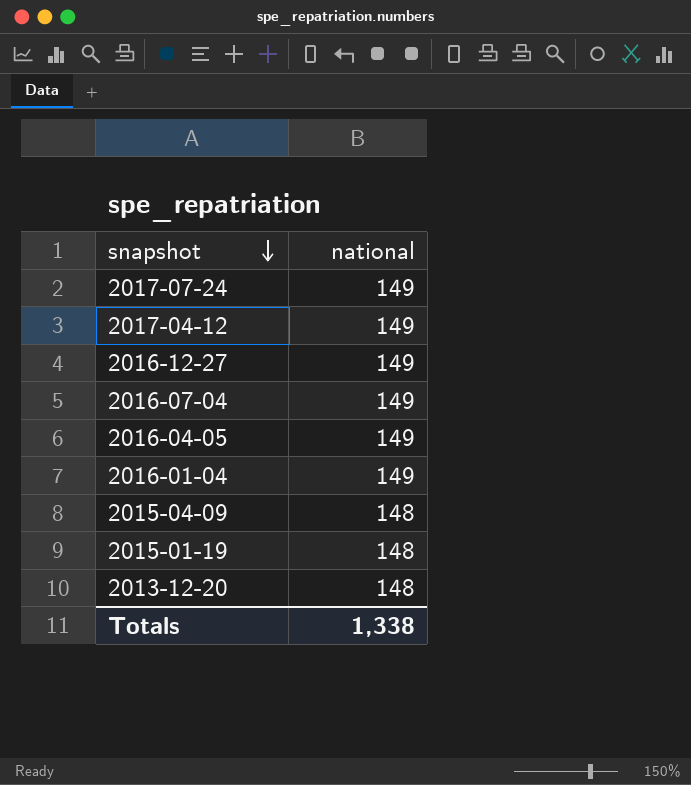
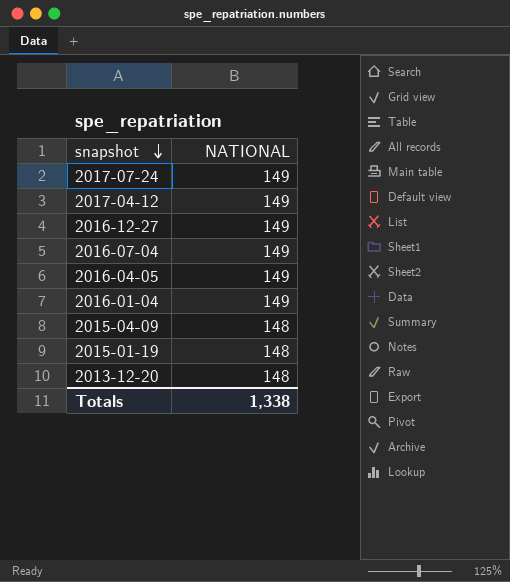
column name: national -> NATIONAL

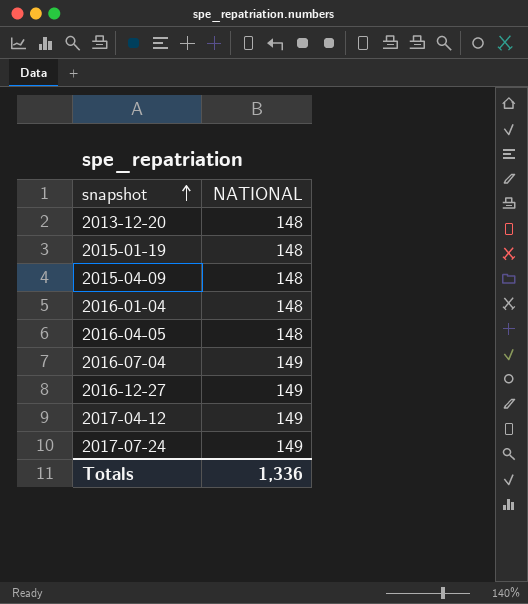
row order: snapshot descending -> snapshot ascending
2016-01-04 | NATIONAL: 149 -> 148
2016-04-05 | NATIONAL: 149 -> 148
Totals | NATIONAL: 1,338 -> 1,336

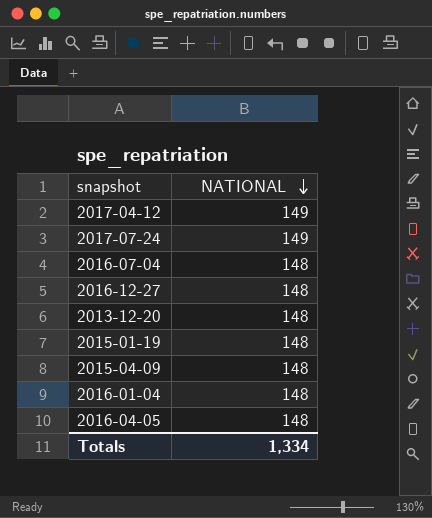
row order: snapshot ascending -> NATIONAL descending
2016-07-04 | NATIONAL: 149 -> 148
2016-12-27 | NATIONAL: 149 -> 148
Totals | NATIONAL: 1,336 -> 1,334

